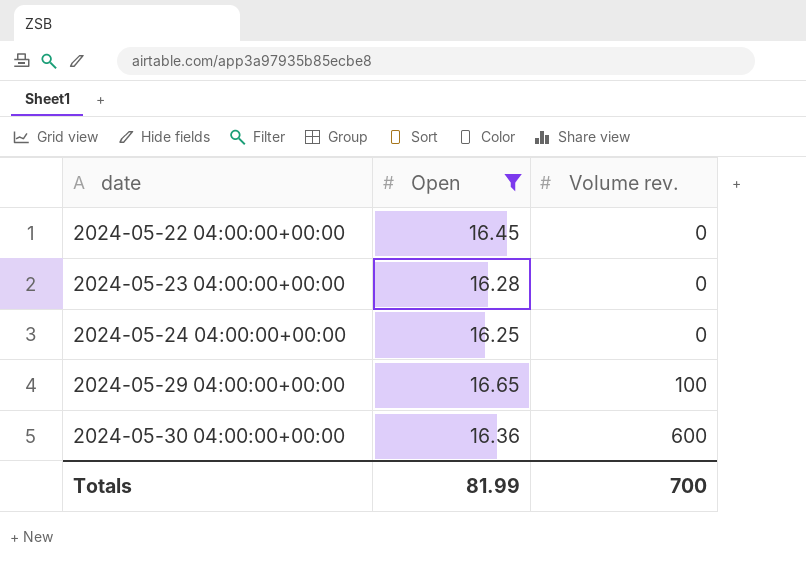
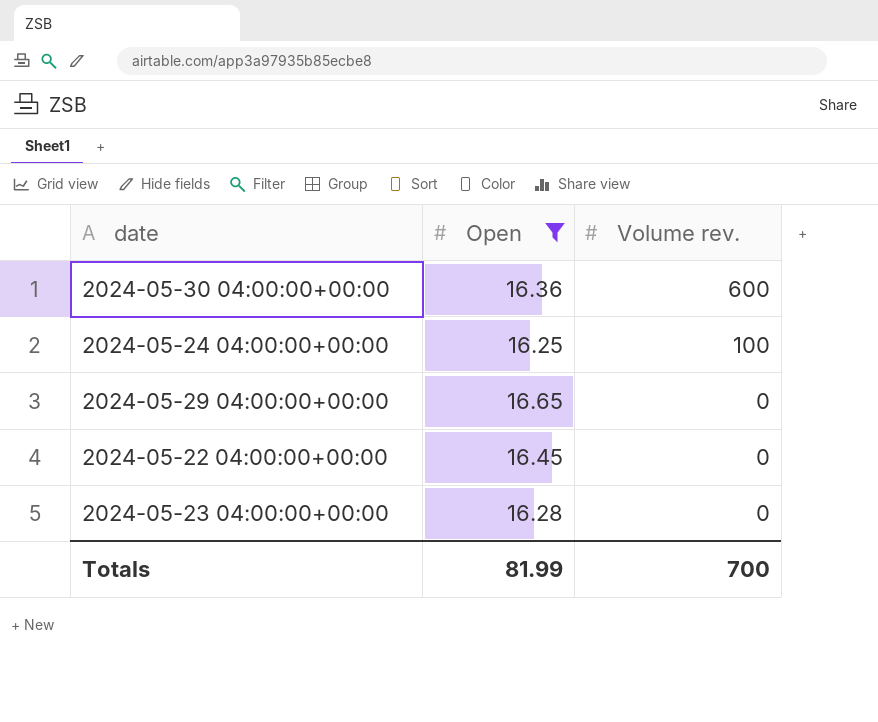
row order: date ascending -> Volume rev. descending
2024-05-24 04:00:00+00:00 | Volume rev.: 0 -> 100
2024-05-29 04:00:00+00:00 | Volume rev.: 100 -> 0

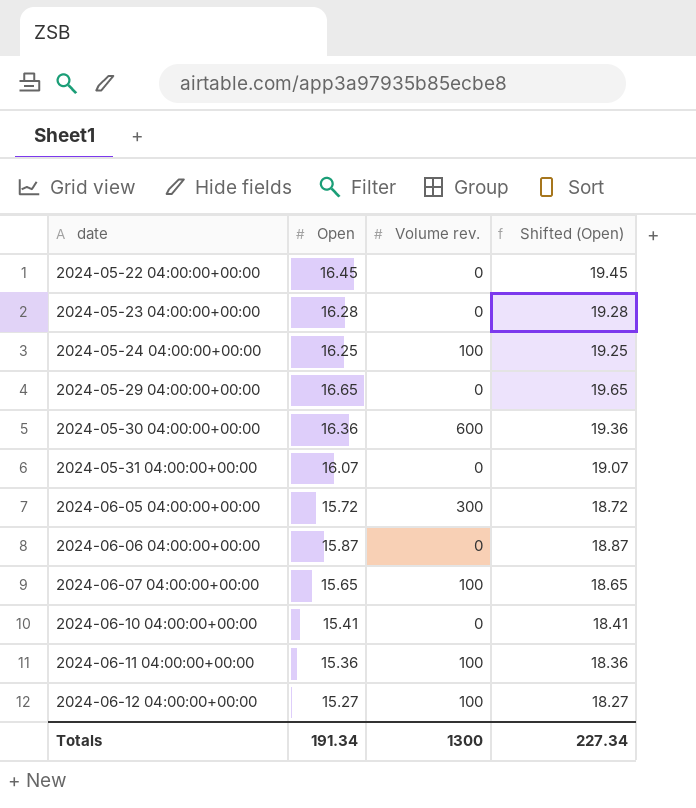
filter: Open >= 16.25 -> none
row order: Volume rev. descending -> date ascending
column Shifted (Open) | formula: none -> [Open] + 3
Totals | Open: 81.99 -> 191.34
Totals | Volume rev.: 700 -> 1300

